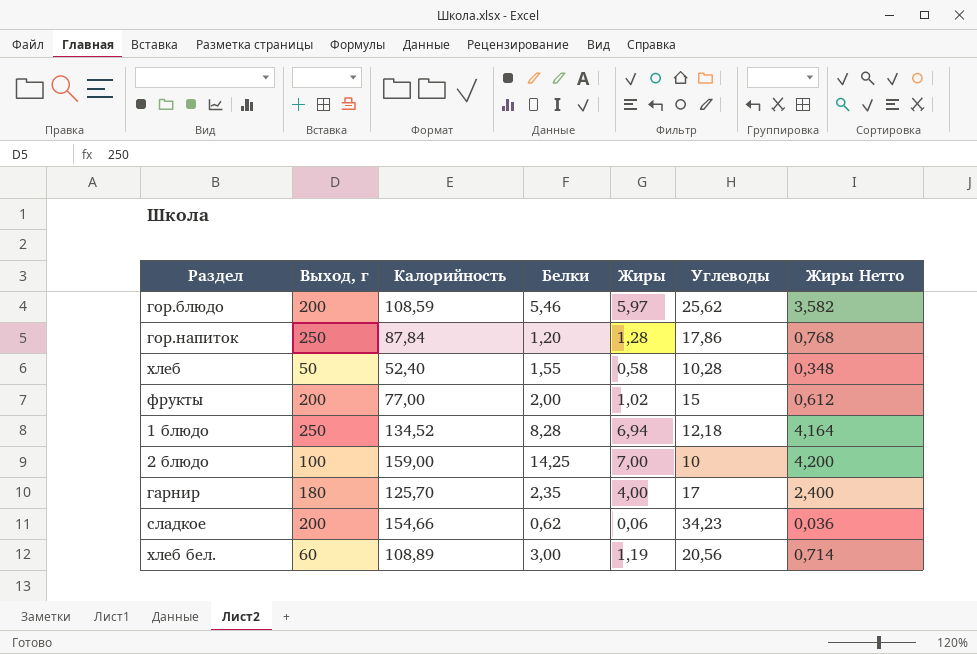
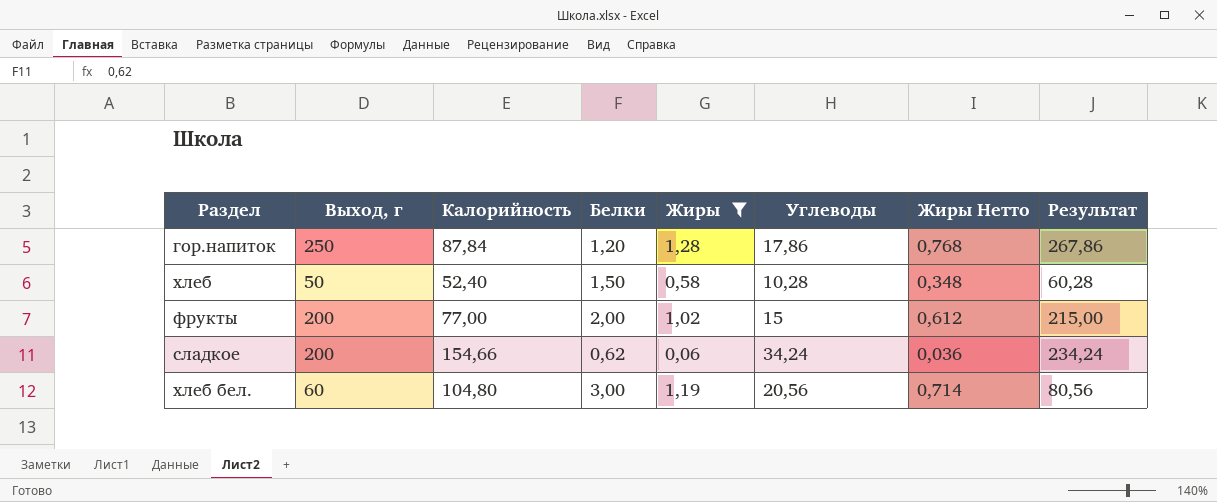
filter: none -> Жиры <= 1,28
column Результат | formula: none -> [Выход, г] + [Углеводы]
хлеб | Белки: 1,55 -> 1,50
сладкое | Углеводы: 34,23 -> 34,24
хлеб бел. | Калорийность: 108,89 -> 104,80

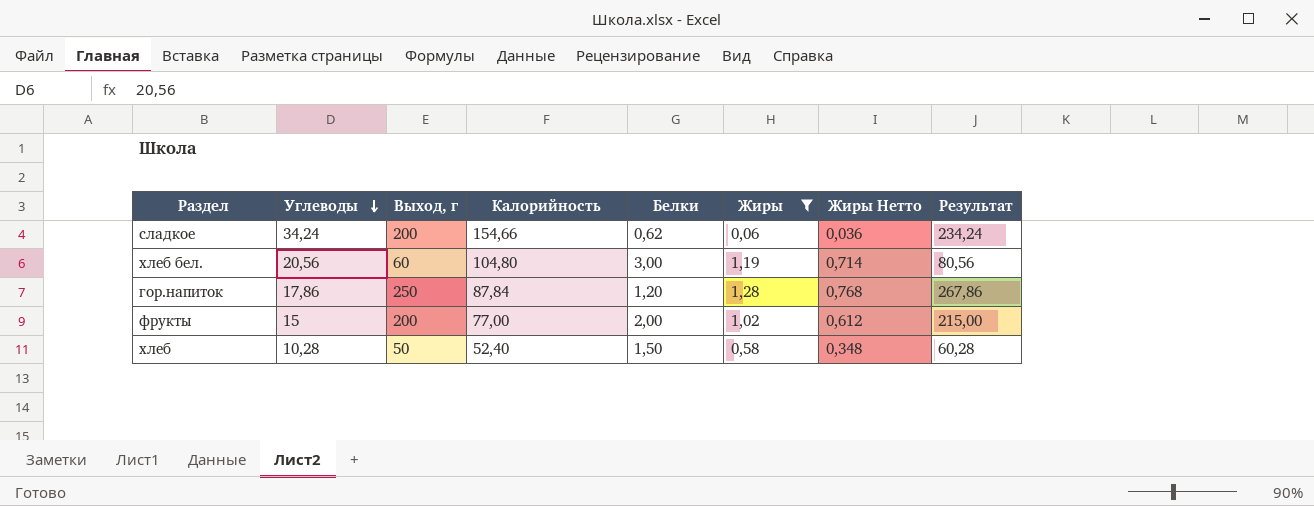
row order: none -> Углеводы descending
column Углеводы | position: 6 -> 2

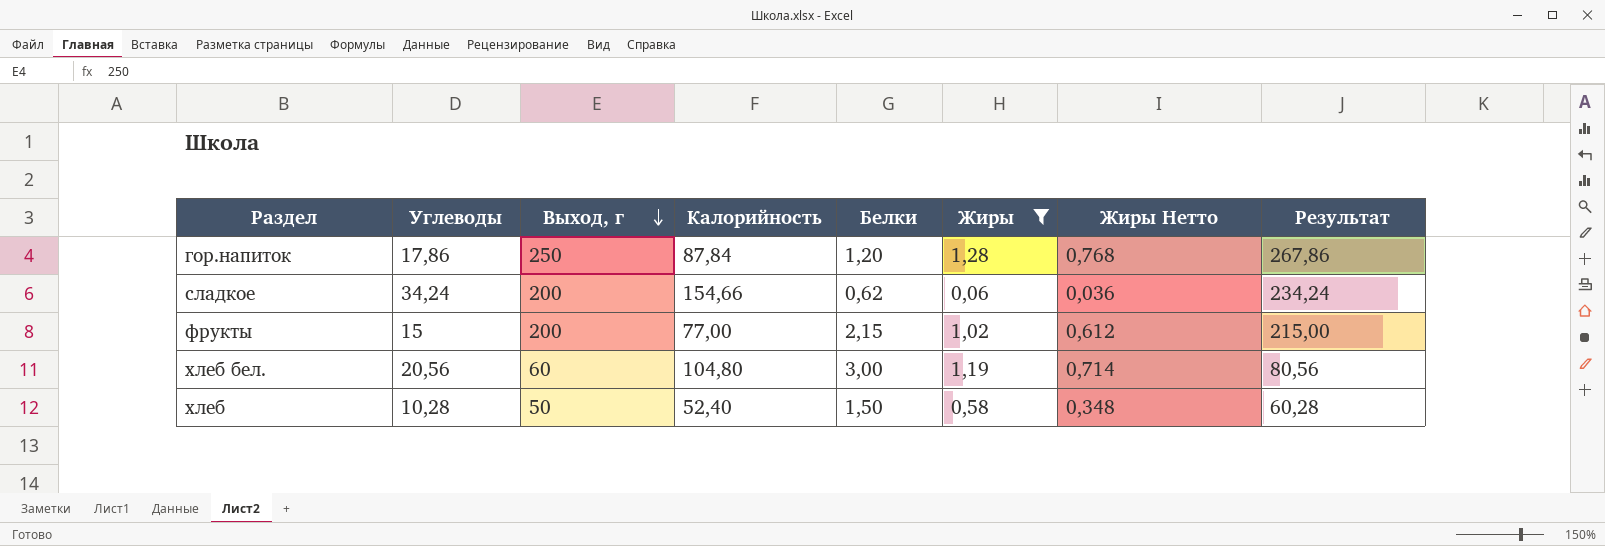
row order: Углеводы descending -> Выход, г descending
фрукты | Белки: 2,00 -> 2,15

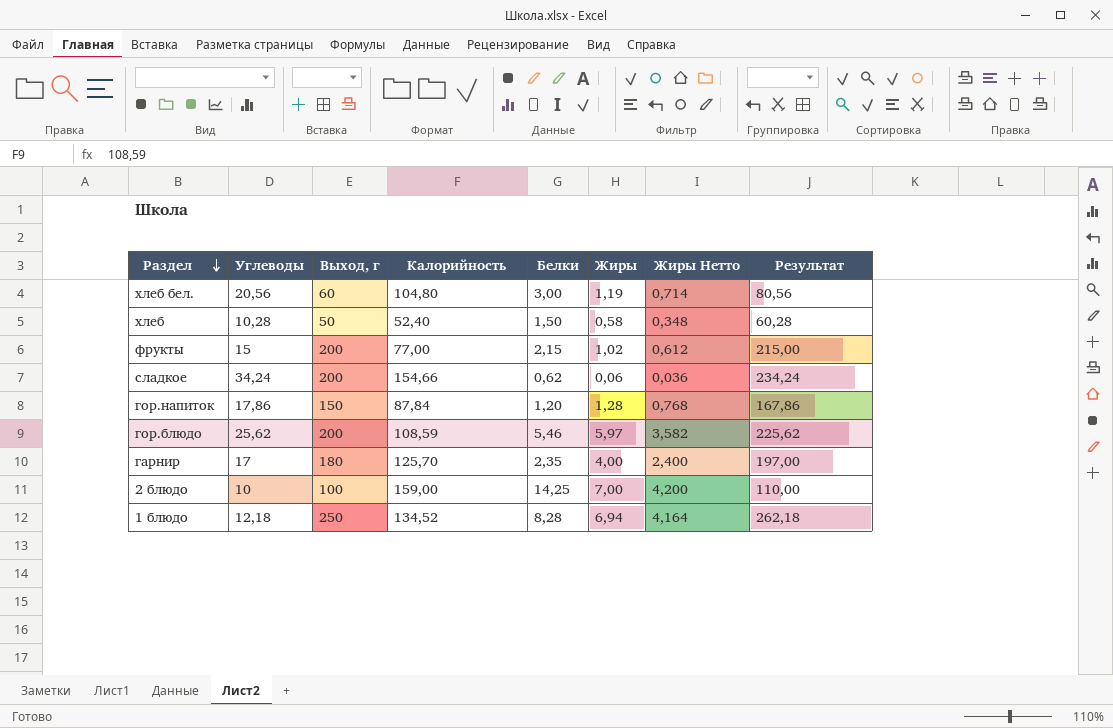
filter: Жиры <= 1,28 -> none
row order: Выход, г descending -> Раздел descending
гор.напиток | Выход, г: 250 -> 150
гор.напиток | Результат: 267,86 -> 167,86

